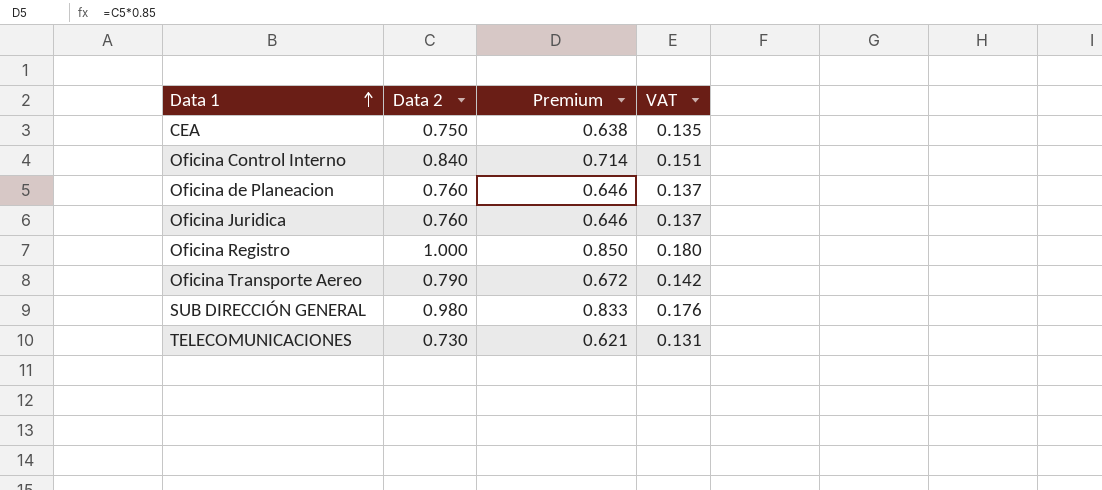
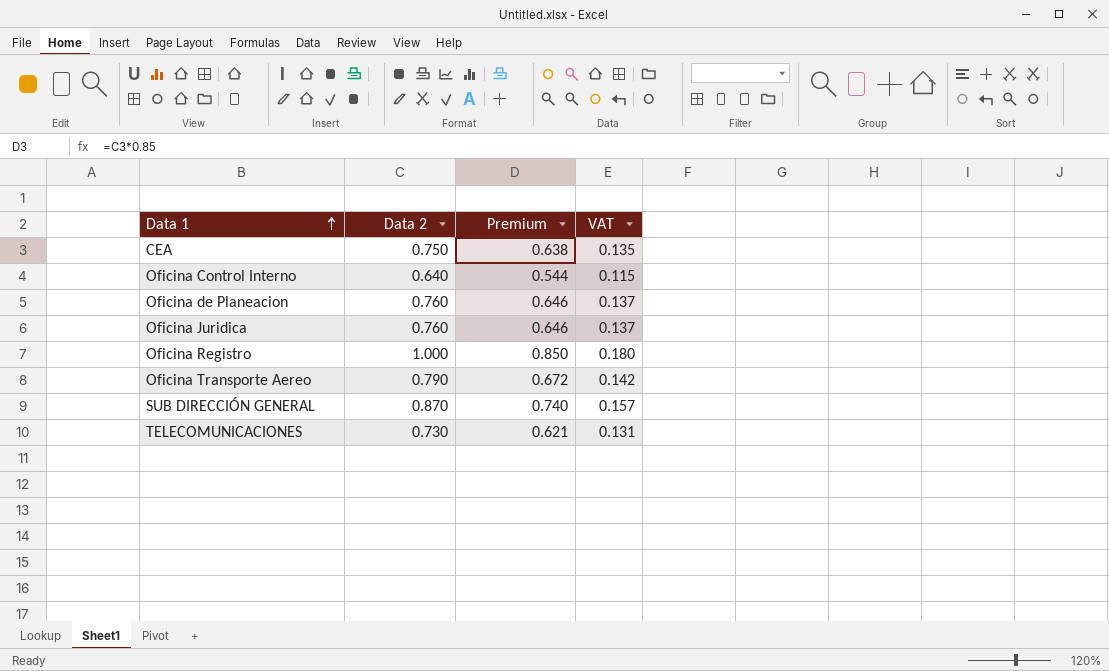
Oficina Control Interno | Data 2: 0.840 -> 0.640
Oficina Control Interno | Premium: 0.714 -> 0.544
Oficina Control Interno | VAT: 0.151 -> 0.115
SUB DIRECCIÓN GENERAL | Data 2: 0.980 -> 0.870
SUB DIRECCIÓN GENERAL | Premium: 0.833 -> 0.740
SUB DIRECCIÓN GENERAL | VAT: 0.176 -> 0.157

